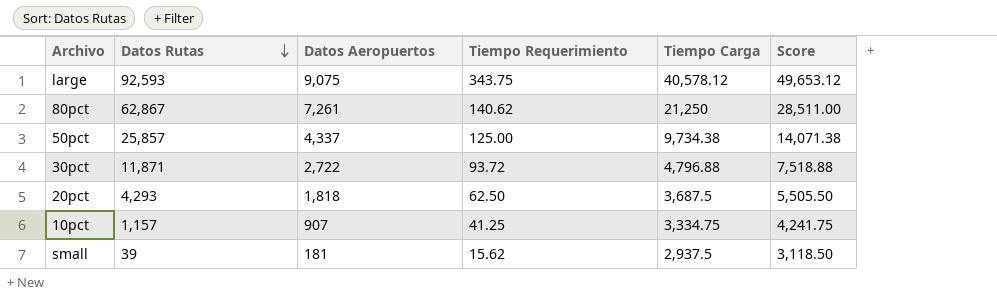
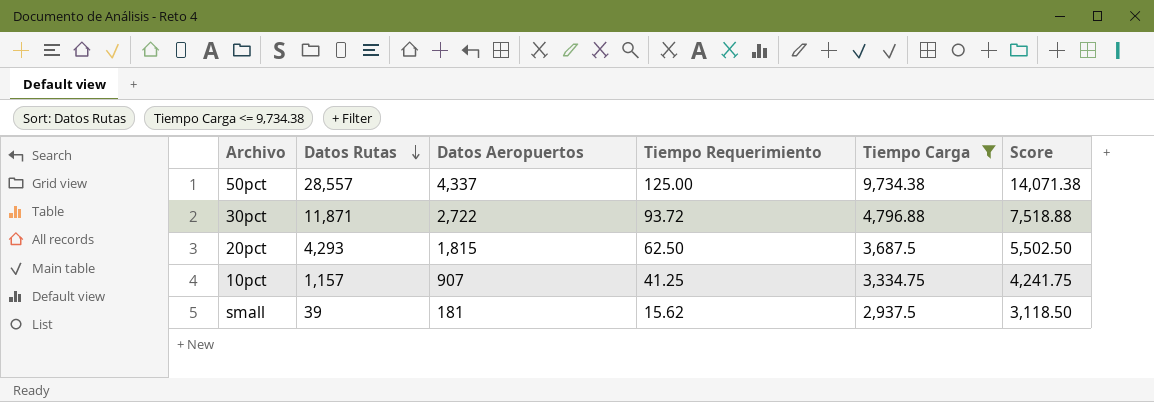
filter: none -> Tiempo Carga <= 9,734.38
50pct | Datos Rutas: 25,857 -> 28,557
20pct | Datos Aeropuertos: 1,818 -> 1,815
20pct | Score: 5,505.50 -> 5,502.50

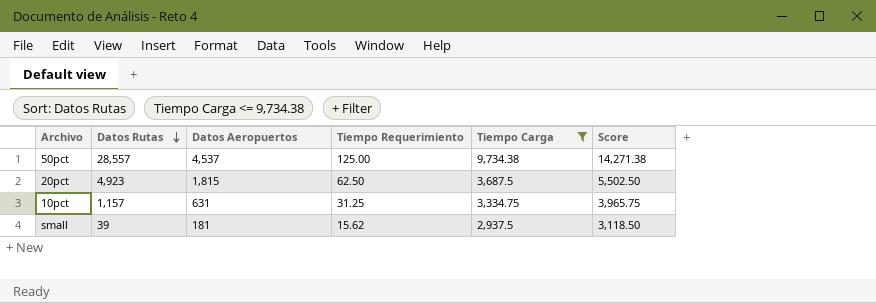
row 30pct: 11,871 | 2,722 | 93.72 | 4,796.88 | 7,518.88 -> none
50pct | Datos Aeropuertos: 4,337 -> 4,537
50pct | Score: 14,071.38 -> 14,271.38
20pct | Datos Rutas: 4,293 -> 4,923
10pct | Datos Aeropuertos: 907 -> 631
10pct | Tiempo Requerimiento: 41.25 -> 31.25
10pct | Score: 4,241.75 -> 3,965.75

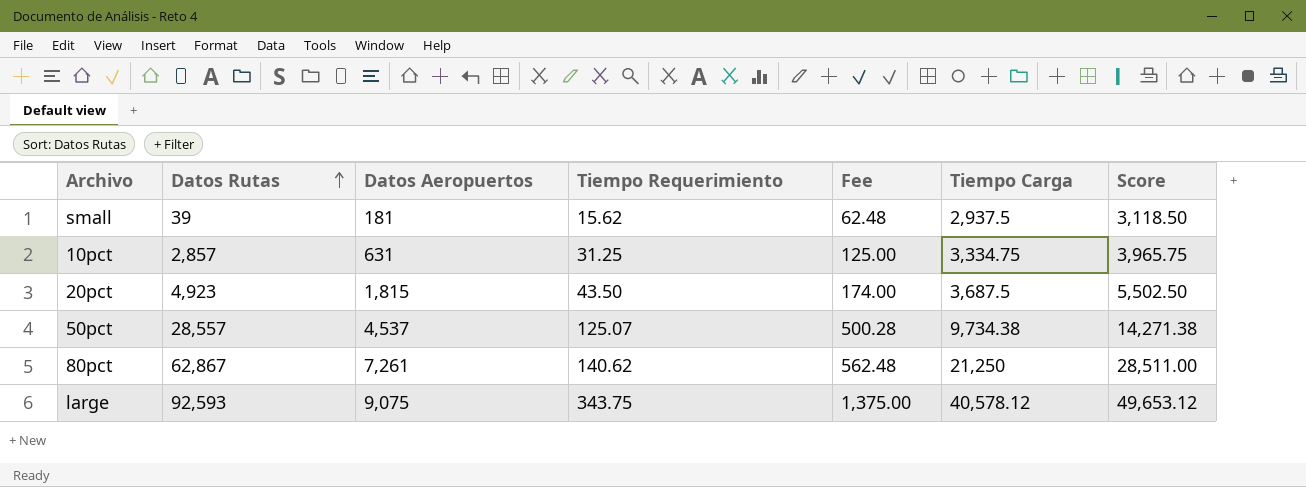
filter: Tiempo Carga <= 9,734.38 -> none
row order: Datos Rutas descending -> Datos Rutas ascending
column Fee | formula: none -> [Tiempo Requerimiento] * 4
10pct | Datos Rutas: 1,157 -> 2,857
20pct | Tiempo Requerimiento: 62.50 -> 43.50
50pct | Tiempo Requerimiento: 125.00 -> 125.07

